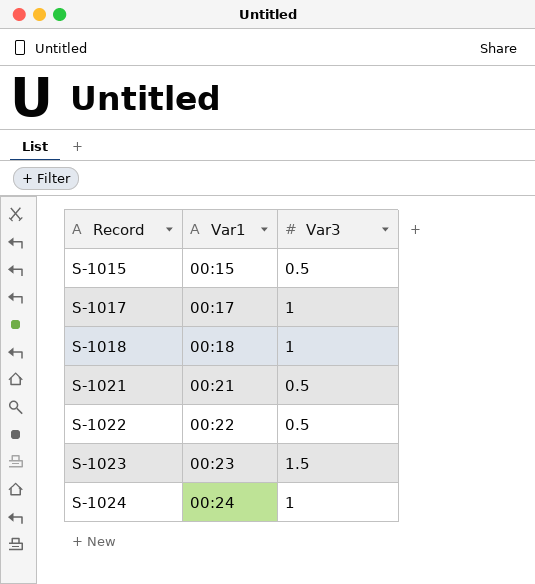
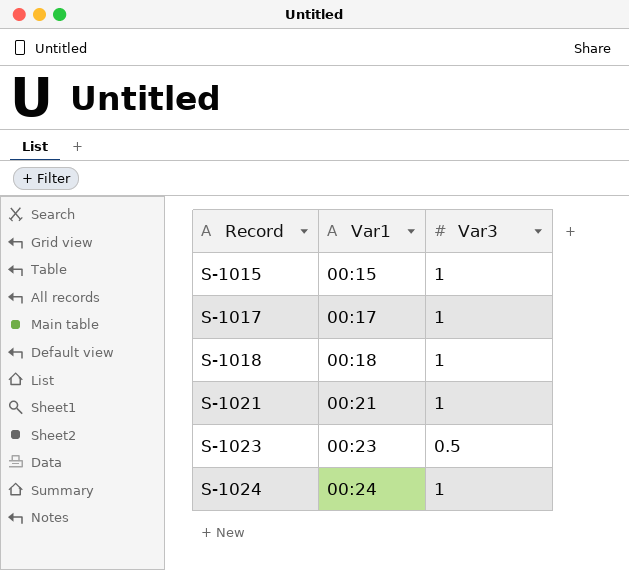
row S-1022: 00:22 | 0.5 -> none
S-1015 | Var3: 0.5 -> 1
S-1021 | Var3: 0.5 -> 1
S-1023 | Var3: 1.5 -> 0.5

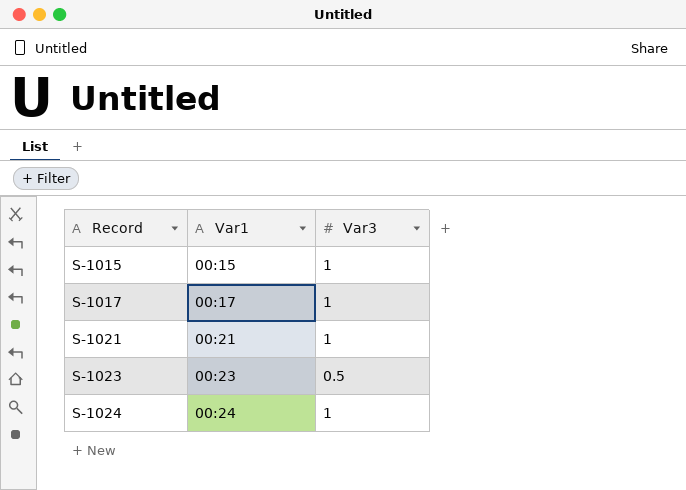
row S-1018: 00:18 | 1 -> none

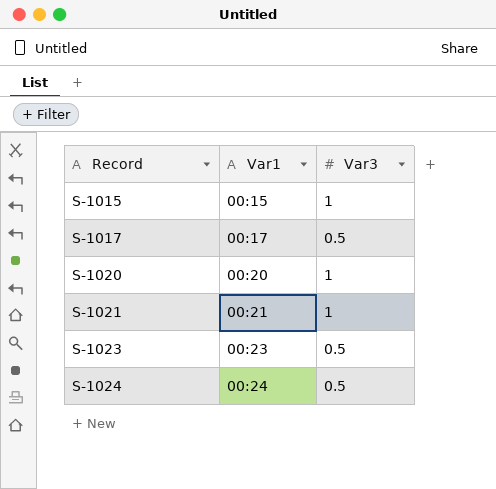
S-1017 | Var3: 1 -> 0.5
row S-1020: none -> 00:20 | 1
S-1024 | Var3: 1 -> 0.5

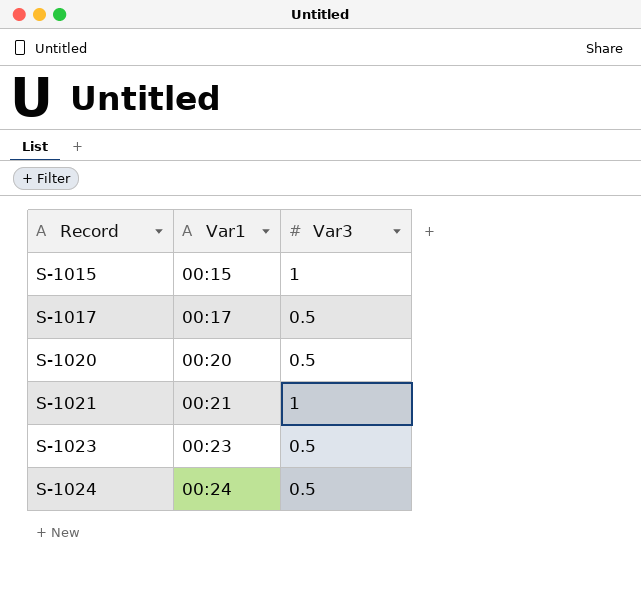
S-1020 | Var3: 1 -> 0.5

